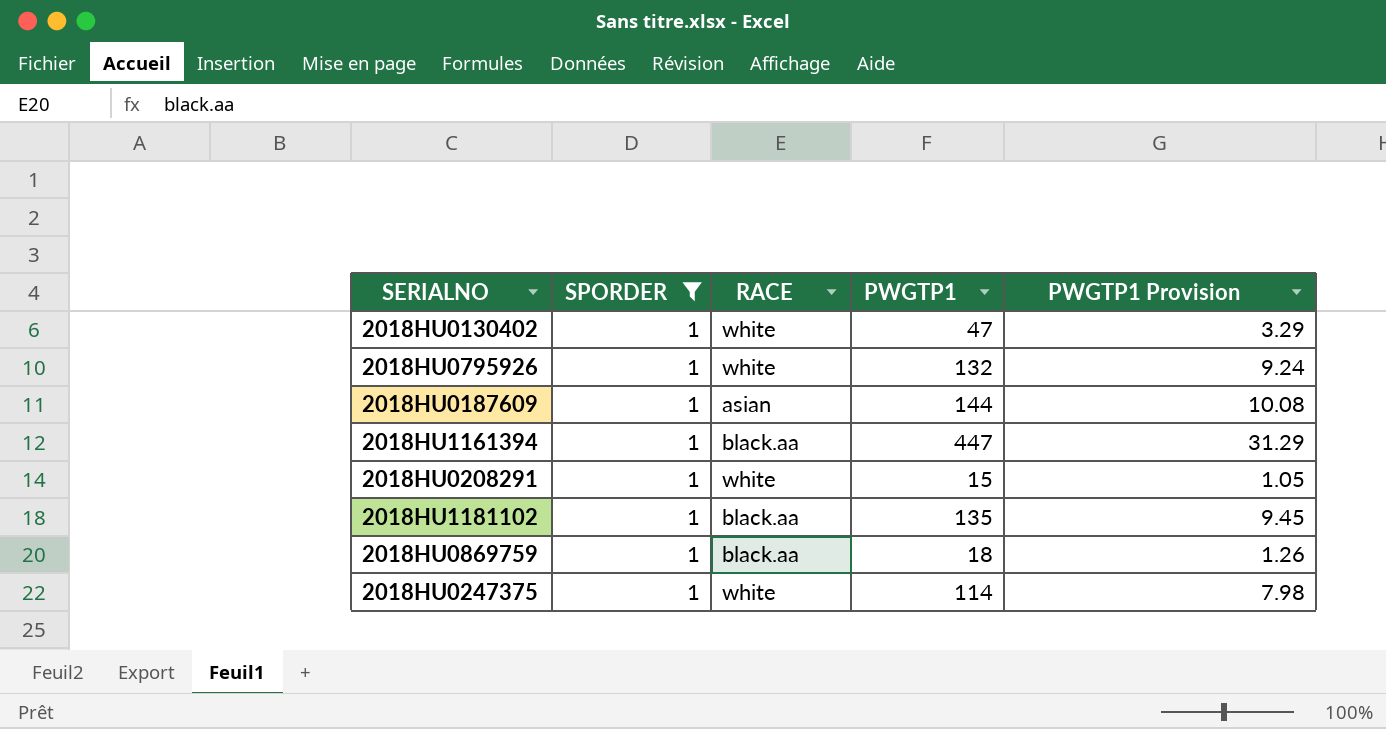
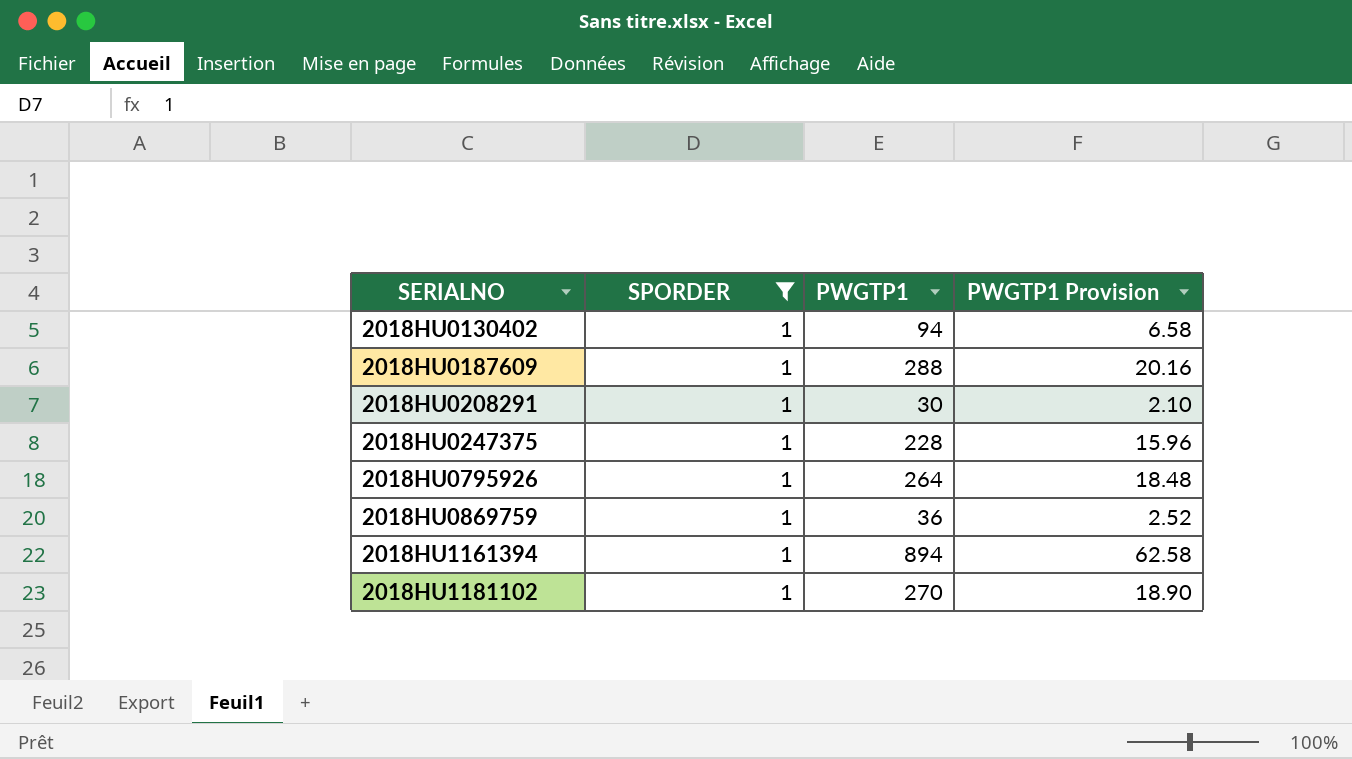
row order: none -> SERIALNO ascending
column RACE | position: 3 -> none
2018HU0130402 | PWGTP1: 47 -> 94
2018HU0130402 | PWGTP1 Provision: 3.29 -> 6.58
2018HU0187609 | PWGTP1: 144 -> 288
2018HU0187609 | PWGTP1 Provision: 10.08 -> 20.16
2018HU0208291 | PWGTP1: 15 -> 30
2018HU0208291 | PWGTP1 Provision: 1.05 -> 2.10
2018HU0247375 | PWGTP1: 114 -> 228
2018HU0247375 | PWGTP1 Provision: 7.98 -> 15.96
2018HU0795926 | PWGTP1: 132 -> 264
2018HU0795926 | PWGTP1 Provision: 9.24 -> 18.48
2018HU0869759 | PWGTP1: 18 -> 36
2018HU0869759 | PWGTP1 Provision: 1.26 -> 2.52
2018HU1161394 | PWGTP1: 447 -> 894
2018HU1161394 | PWGTP1 Provision: 31.29 -> 62.58
2018HU1181102 | PWGTP1: 135 -> 270
2018HU1181102 | PWGTP1 Provision: 9.45 -> 18.90

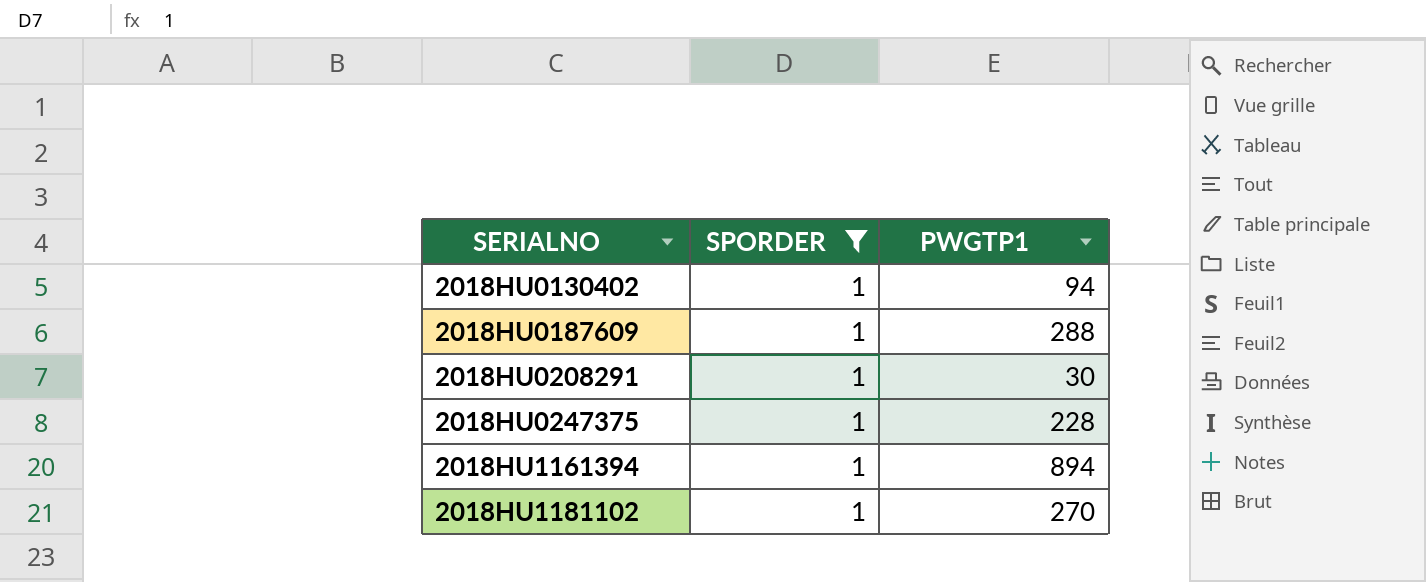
column PWGTP1 Provision | formula: [PWGTP1] * 0.07 -> none
row 2018HU0795926: 1 | 264 | 18.48 -> none
row 2018HU0869759: 1 | 36 | 2.52 -> none

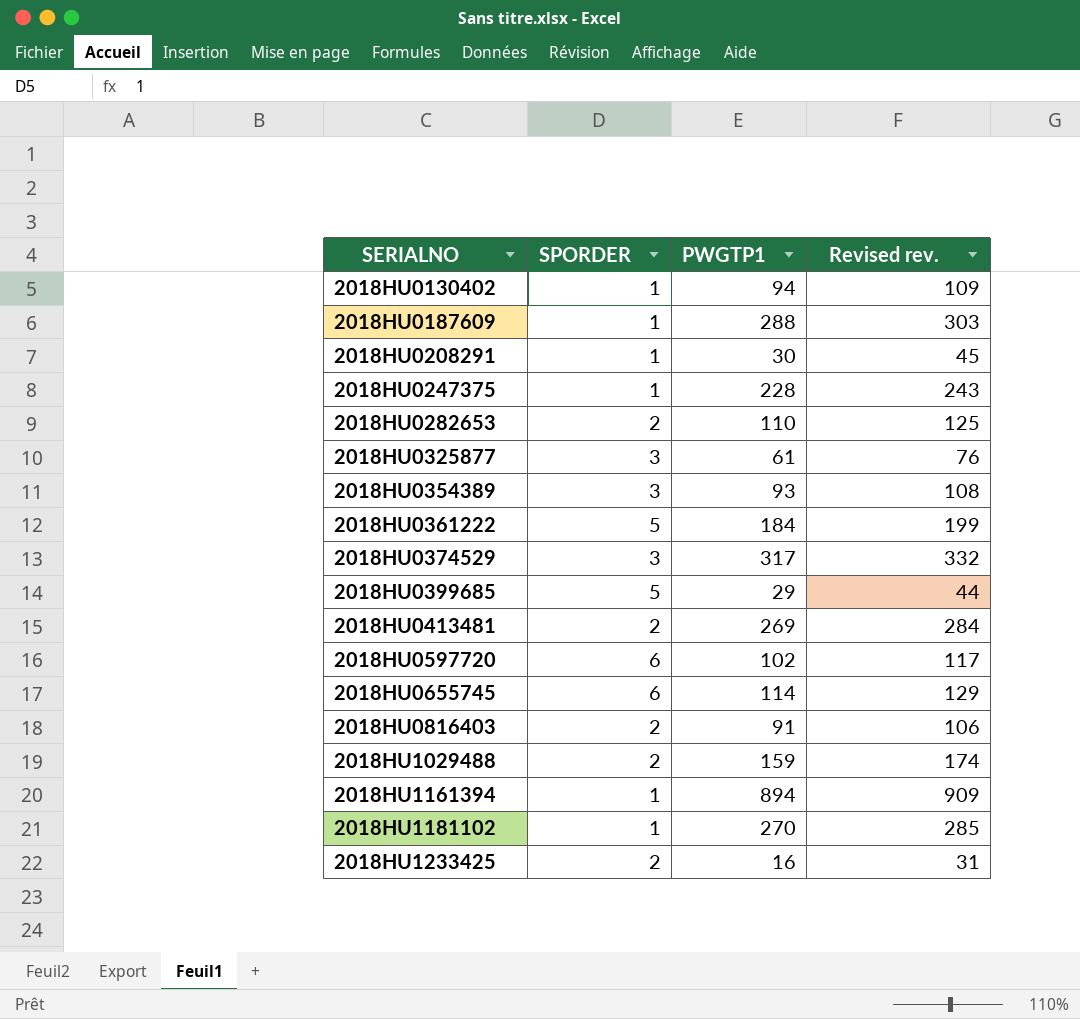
filter: SPORDER = 1 -> none
column Revised rev. | formula: none -> [PWGTP1] + 15

